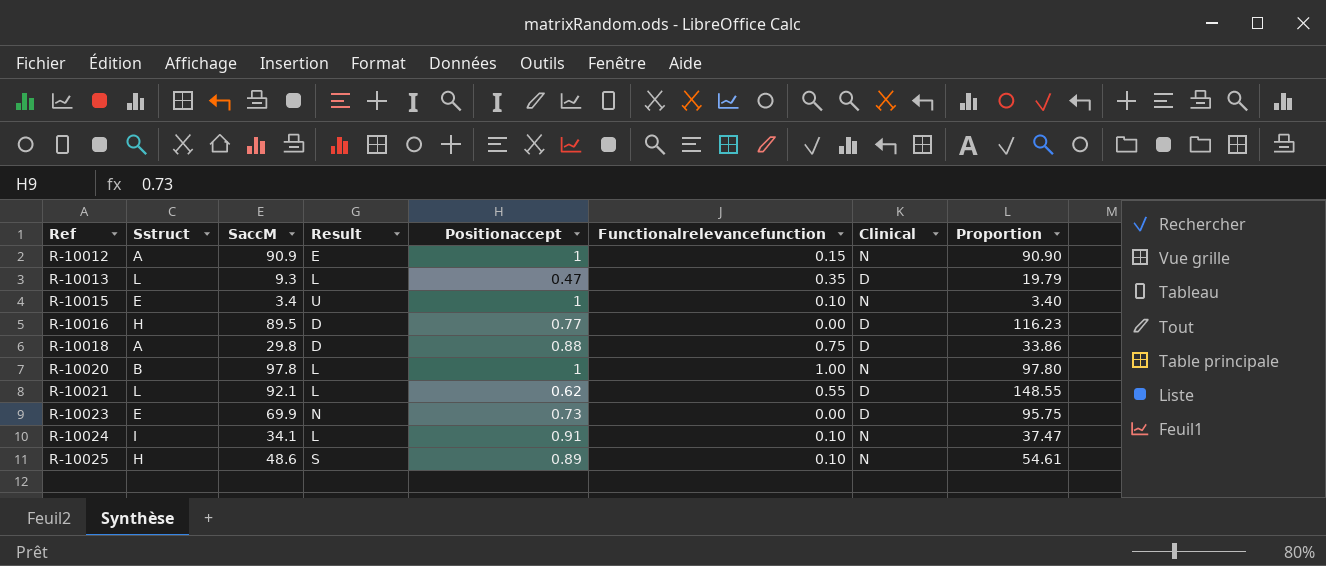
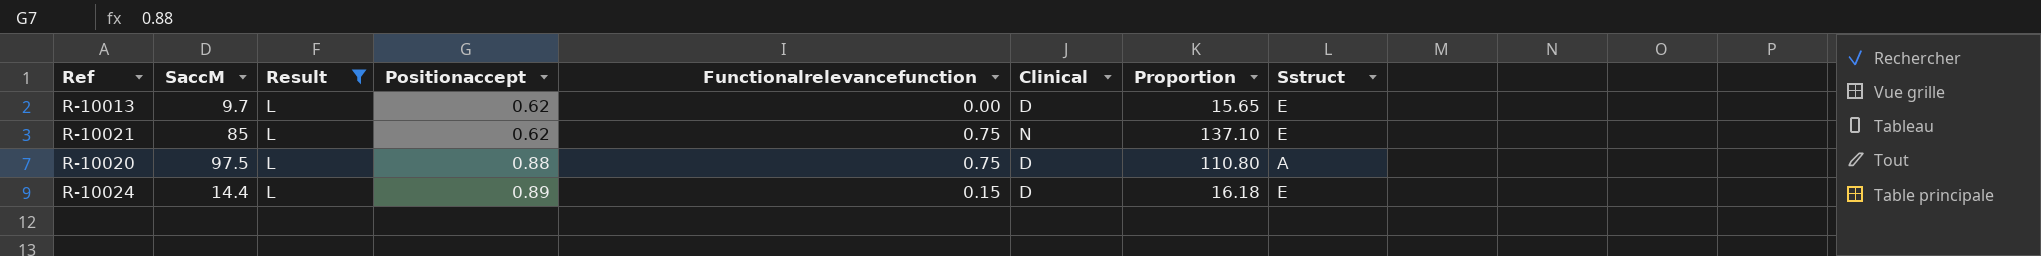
filter: none -> Result = L
row order: Ref ascending -> Positionaccept ascending
column Sstruct | position: 2 -> 8
R-10013 | SaccM: 9.3 -> 9.7
R-10013 | Positionaccept: 0.47 -> 0.62
R-10013 | Functionalrelevancefunction: 0.35 -> 0.00
R-10013 | Proportion: 19.79 -> 15.65
R-10013 | Sstruct: L -> E
R-10021 | SaccM: 92.1 -> 85
R-10021 | Functionalrelevancefunction: 0.55 -> 0.75
R-10021 | Clinical: D -> N
R-10021 | Proportion: 148.55 -> 137.10
R-10021 | Sstruct: L -> E
R-10020 | SaccM: 97.8 -> 97.5
R-10020 | Positionaccept: 1 -> 0.88
R-10020 | Functionalrelevancefunction: 1.00 -> 0.75
R-10020 | Clinical: N -> D
R-10020 | Proportion: 97.80 -> 110.80
R-10020 | Sstruct: B -> A
R-10024 | SaccM: 34.1 -> 14.4
R-10024 | Positionaccept: 0.91 -> 0.89
R-10024 | Functionalrelevancefunction: 0.10 -> 0.15
R-10024 | Clinical: N -> D
R-10024 | Proportion: 37.47 -> 16.18
R-10024 | Sstruct: I -> E

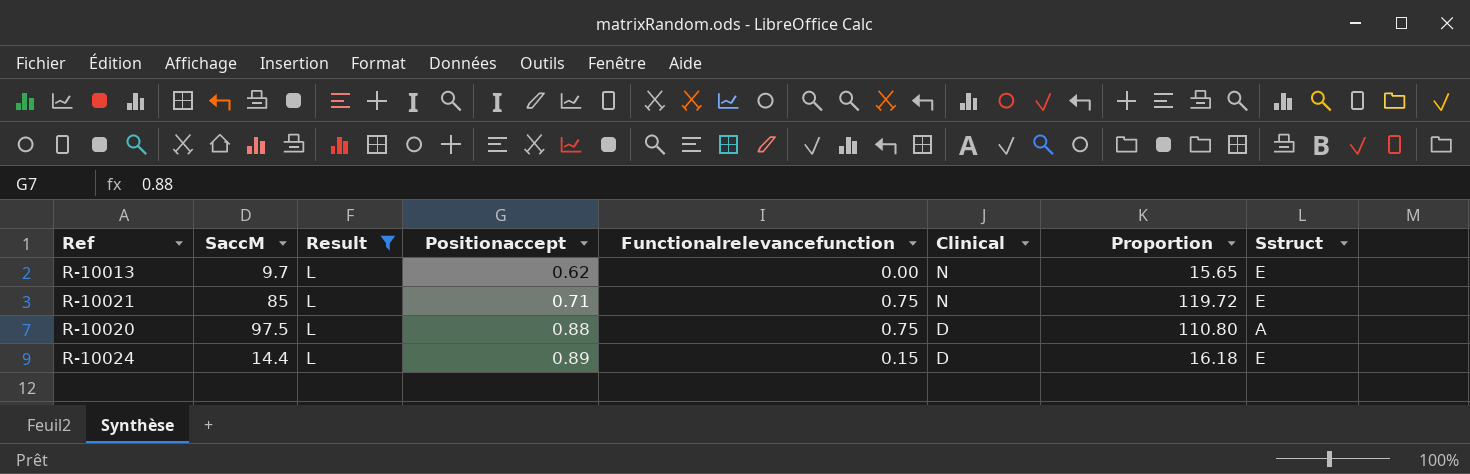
R-10013 | Clinical: D -> N
R-10021 | Positionaccept: 0.62 -> 0.71
R-10021 | Proportion: 137.10 -> 119.72

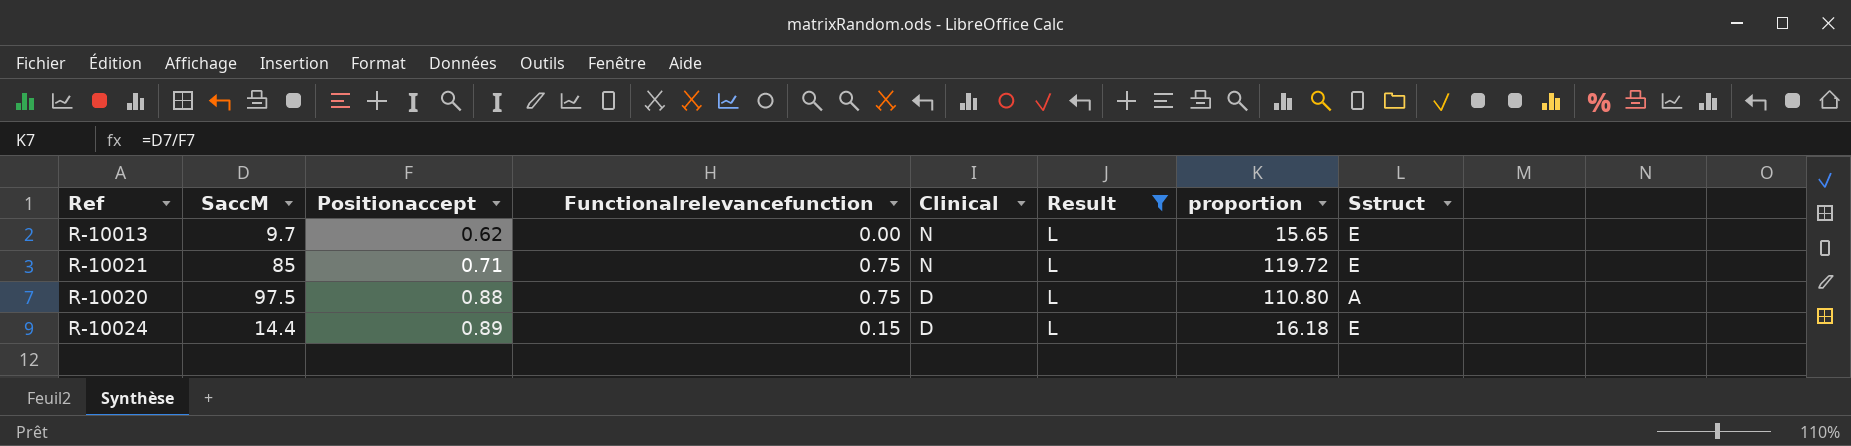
column Result | position: 3 -> 6
column name: Proportion -> proportion

